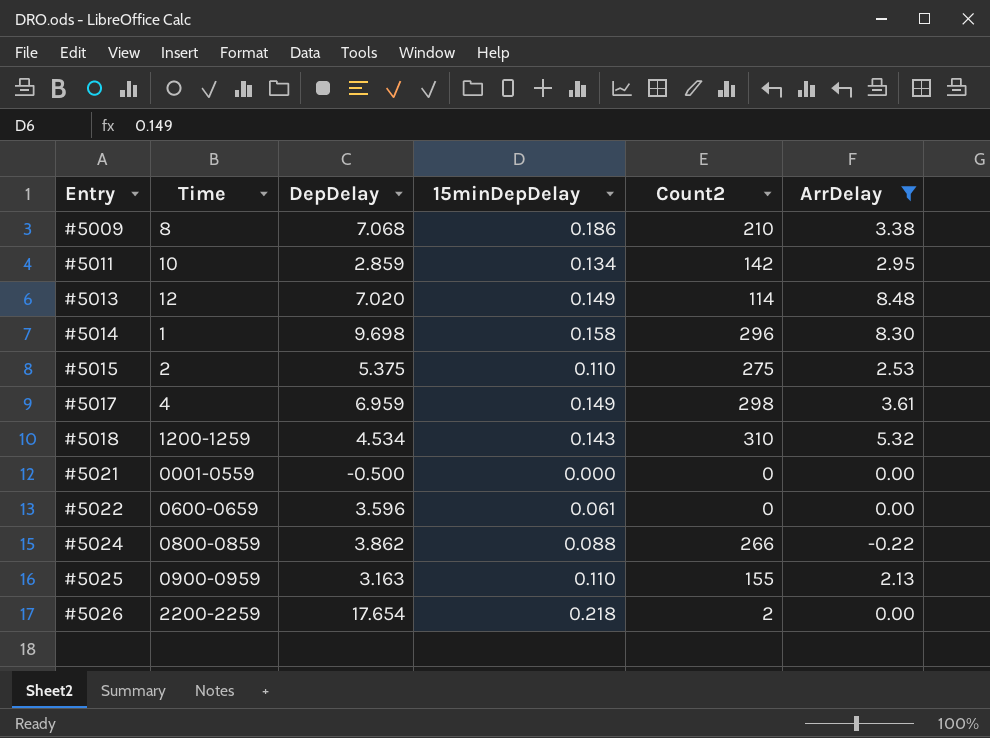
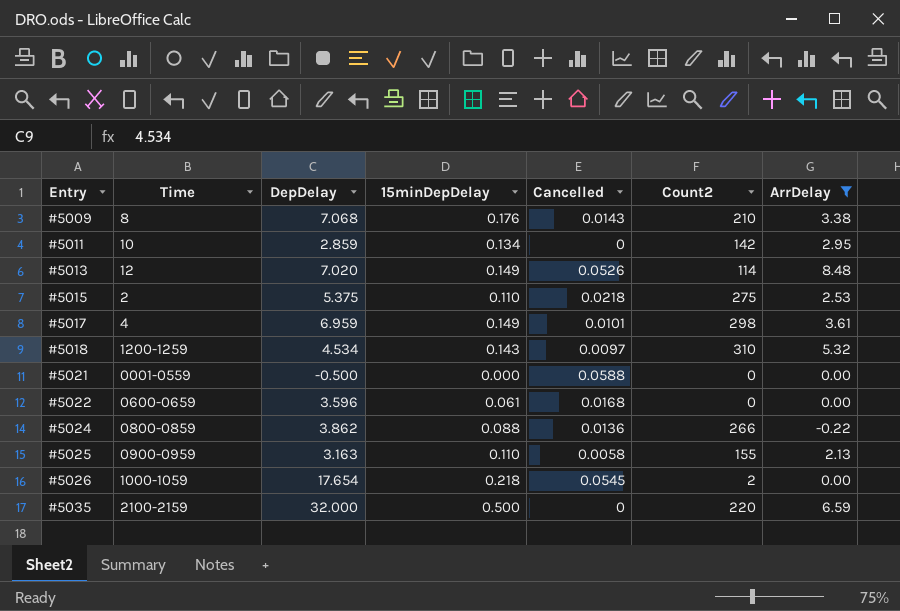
column Cancelled | position: none -> 5
row #5014: 1 | 9.698 | 0.158 | 296 | 8.30 -> none
#5009 | 15minDepDelay: 0.186 -> 0.176
#5026 | Time: 2200-2259 -> 1000-1059
row #5035: none -> 2100-2159 | 32.000 | 0.500 | 0 | 220 | 6.59

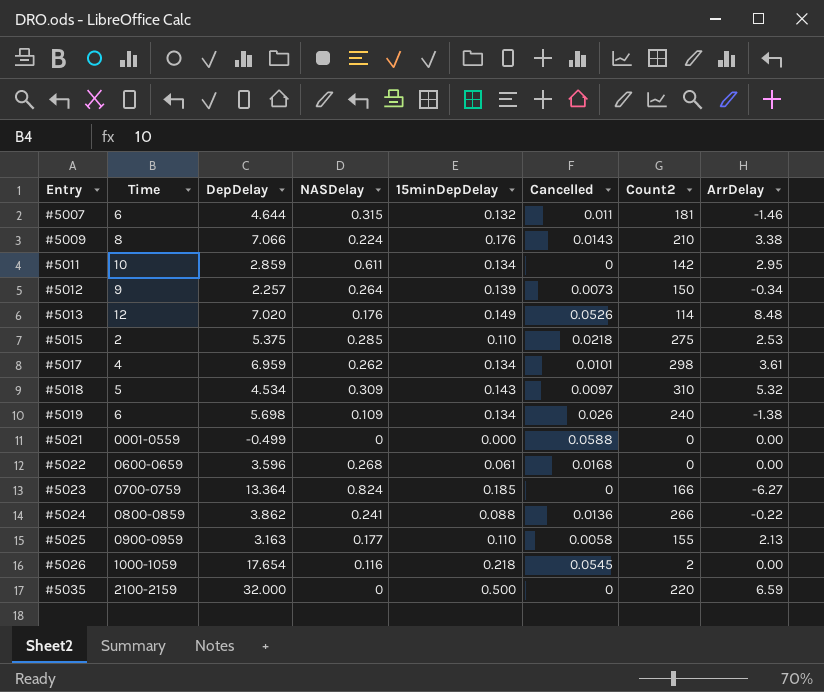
filter: ArrDelay >= -0.22 -> none
column NASDelay | position: none -> 4
#5009 | DepDelay: 7.068 -> 7.066
#5017 | 15minDepDelay: 0.149 -> 0.134
#5018 | Time: 1200-1259 -> 5
#5021 | DepDelay: -0.500 -> -0.499

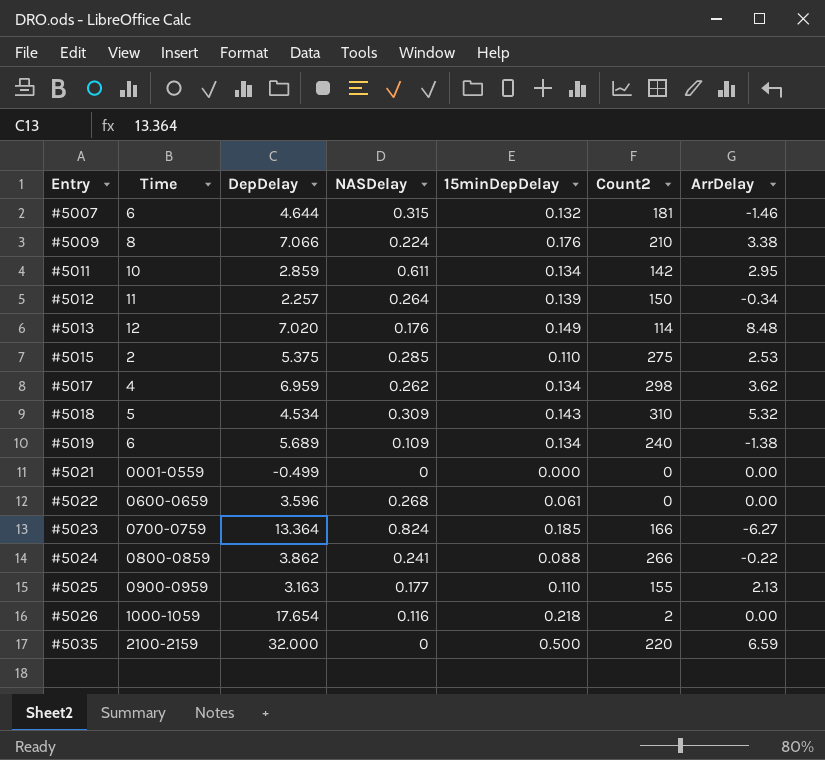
column Cancelled | position: 6 -> none
#5012 | Time: 9 -> 11
#5017 | ArrDelay: 3.61 -> 3.62
#5019 | DepDelay: 5.698 -> 5.689

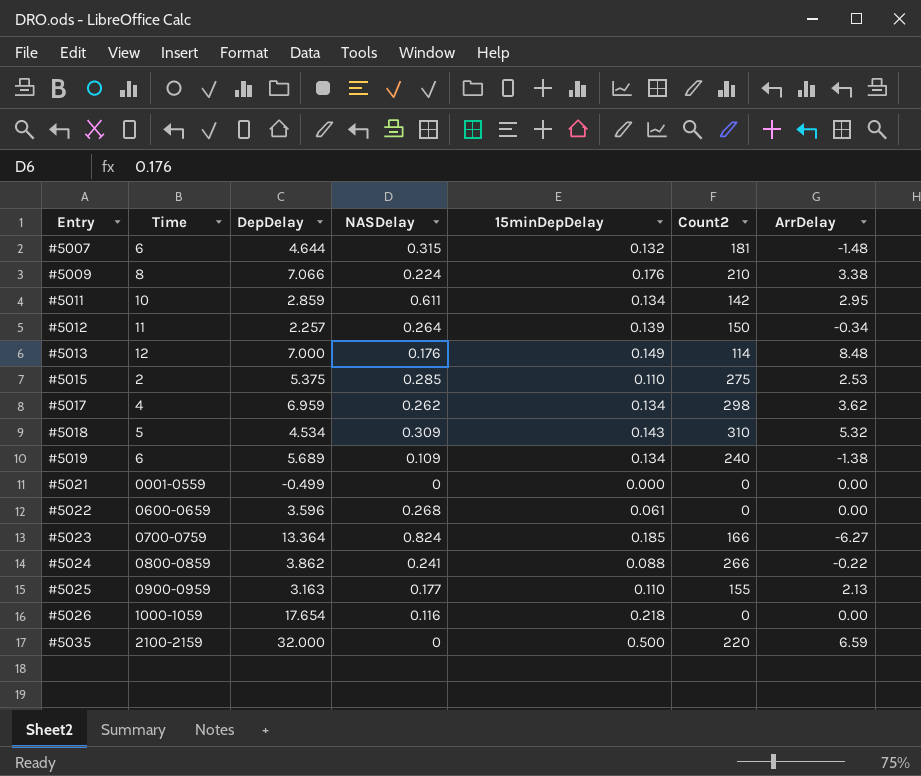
#5007 | ArrDelay: -1.46 -> -1.48
#5013 | DepDelay: 7.020 -> 7.000
#5026 | Count2: 2 -> 0

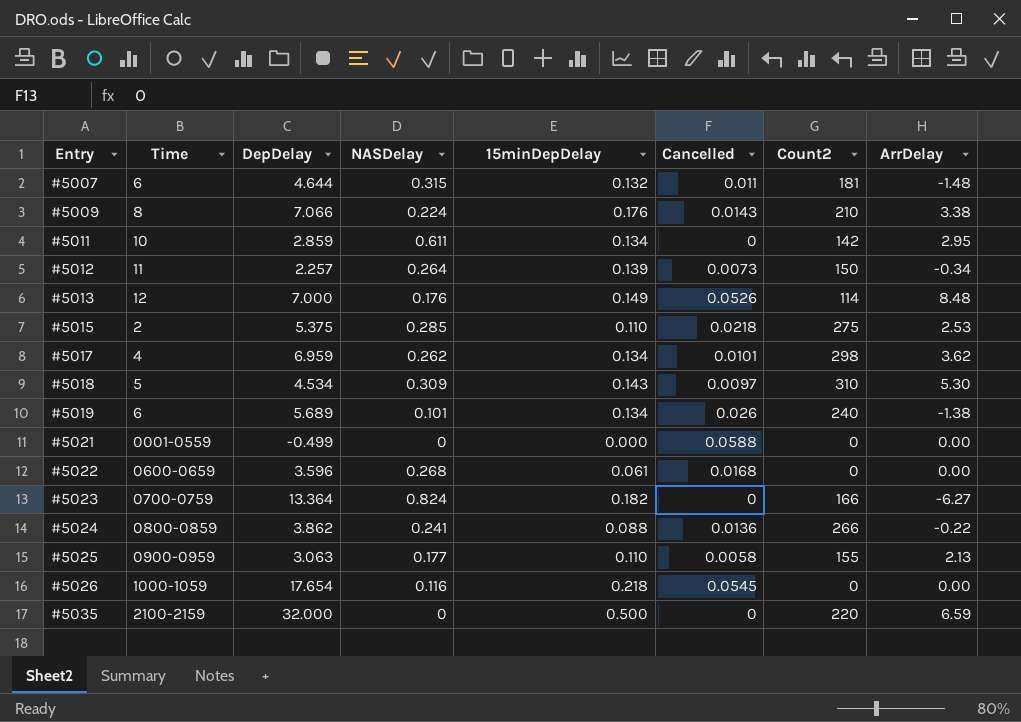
column Cancelled | position: none -> 6
#5018 | ArrDelay: 5.32 -> 5.30
#5019 | NASDelay: 0.109 -> 0.101
#5023 | 15minDepDelay: 0.185 -> 0.182
#5025 | DepDelay: 3.163 -> 3.063

